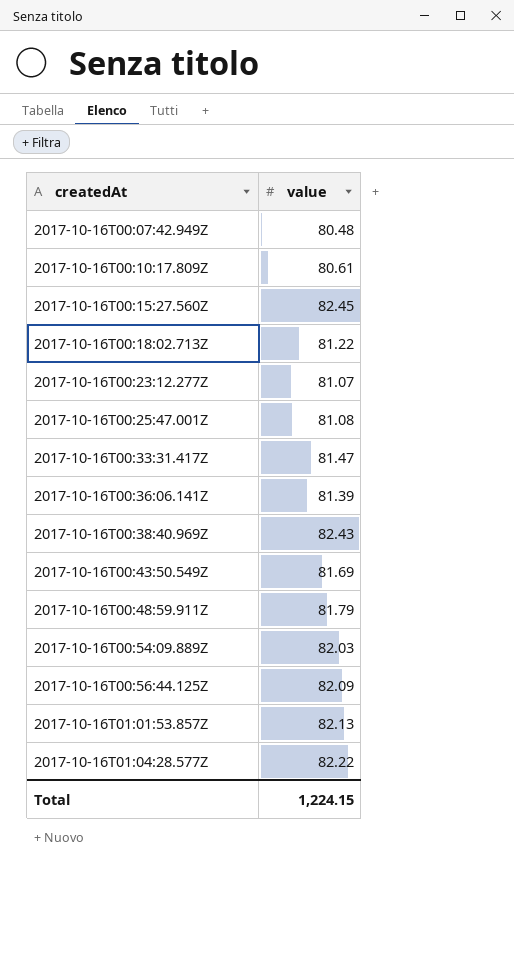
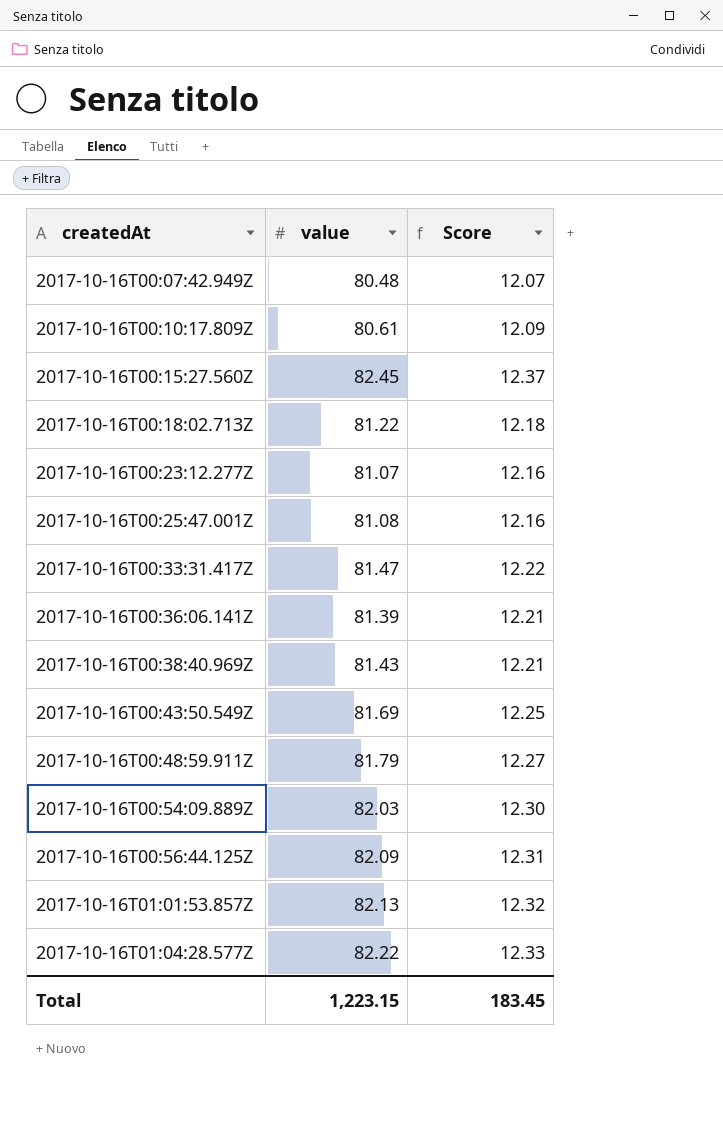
column Score | formula: none -> [value] * 0.15
2017-10-16T00:38:40.969Z | value: 82.43 -> 81.43
Total | value: 1,224.15 -> 1,223.15

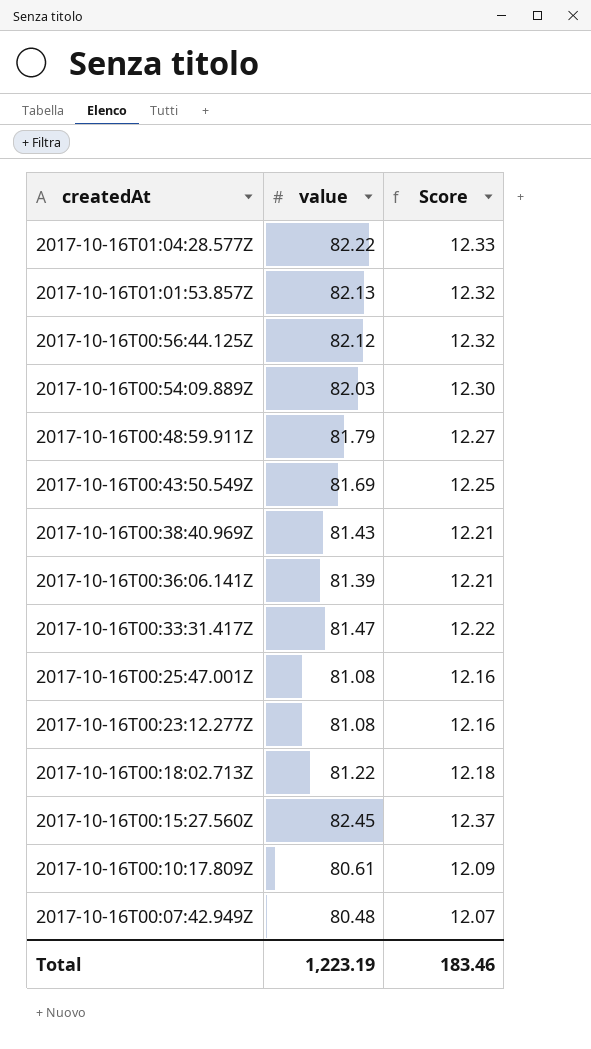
row order: createdAt ascending -> createdAt descending
2017-10-16T00:56:44.125Z | value: 82.09 -> 82.12
2017-10-16T00:56:44.125Z | Score: 12.31 -> 12.32
2017-10-16T00:23:12.277Z | value: 81.07 -> 81.08
Total | value: 1,223.15 -> 1,223.19
Total | Score: 183.45 -> 183.46

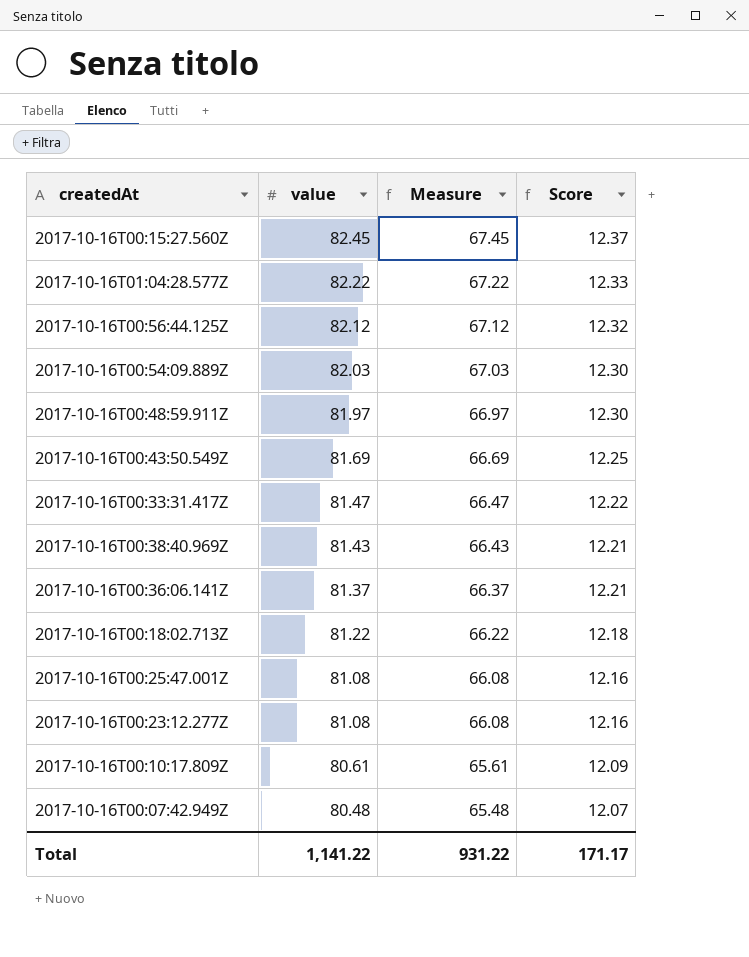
row order: createdAt descending -> value descending
column Measure | formula: none -> [value] - 15
row 2017-10-16T01:01:53.857Z: 82.13 | 12.32 -> none
2017-10-16T00:48:59.911Z | value: 81.79 -> 81.97
2017-10-16T00:48:59.911Z | Score: 12.27 -> 12.30
2017-10-16T00:36:06.141Z | value: 81.39 -> 81.37
Total | value: 1,223.19 -> 1,141.22
Total | Score: 183.46 -> 171.17

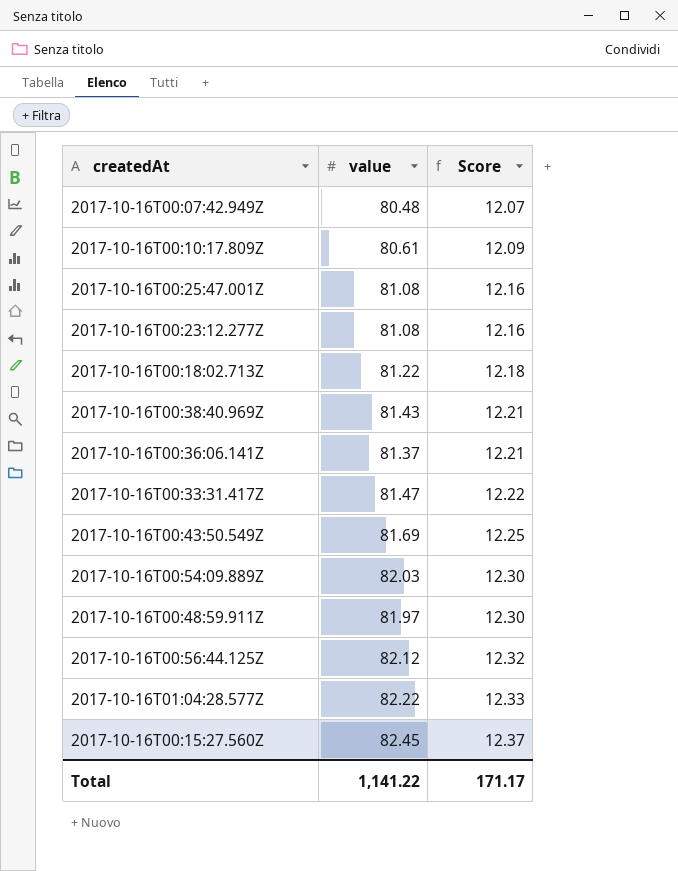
row order: value descending -> Score ascending
column Measure | formula: [value] - 15 -> none

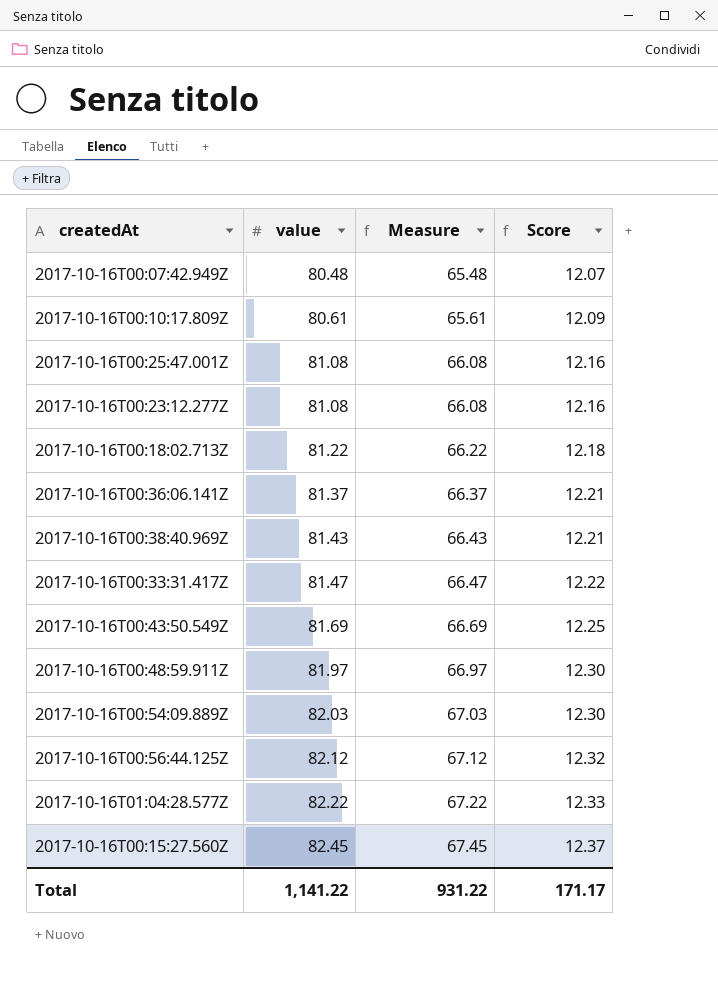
row order: Score ascending -> value ascending
column Measure | formula: none -> [value] - 15

